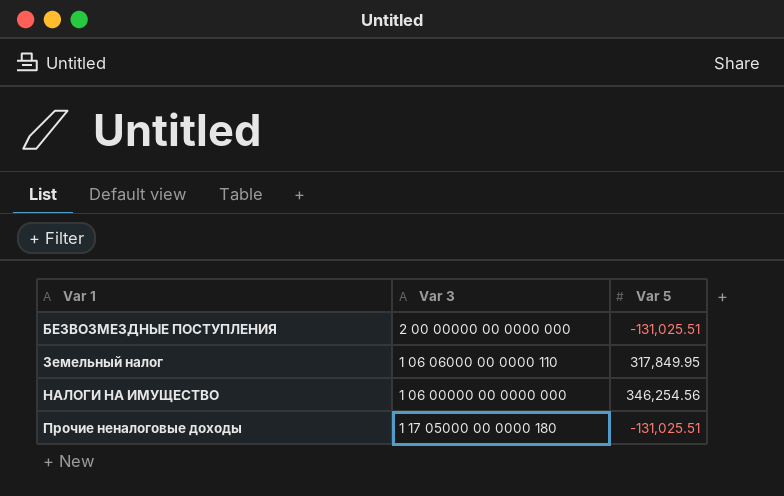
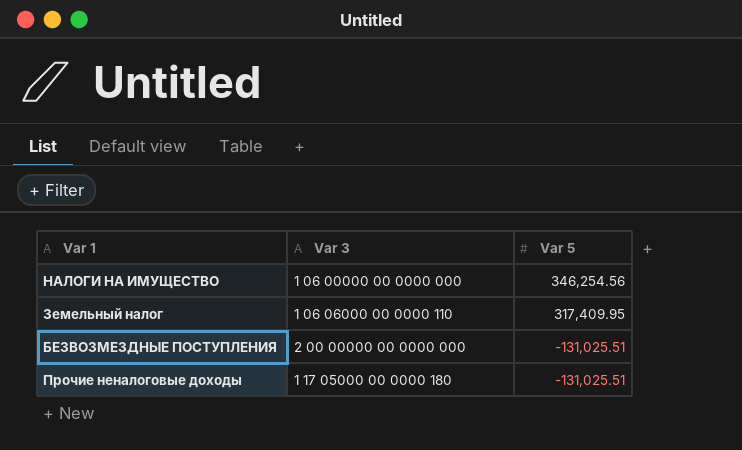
row order: Var 1 ascending -> Var 5 descending
Земельный налог | Var 5: 317,849.95 -> 317,409.95

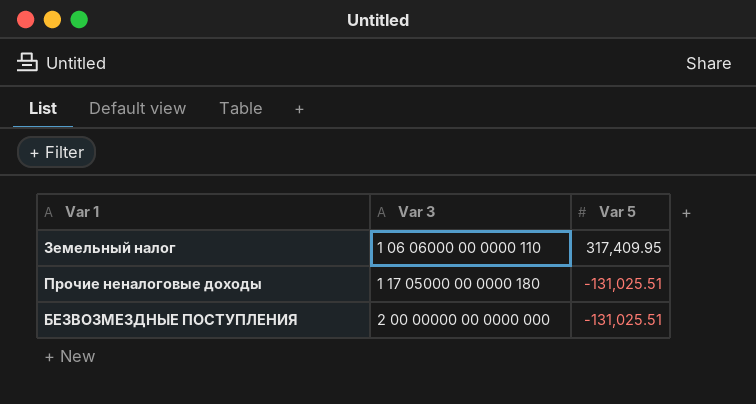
row order: Var 5 descending -> Var 3 ascending
row НАЛОГИ НА ИМУЩЕСТВО: 1 06 00000 00 0000 000 | 346,254.56 -> none

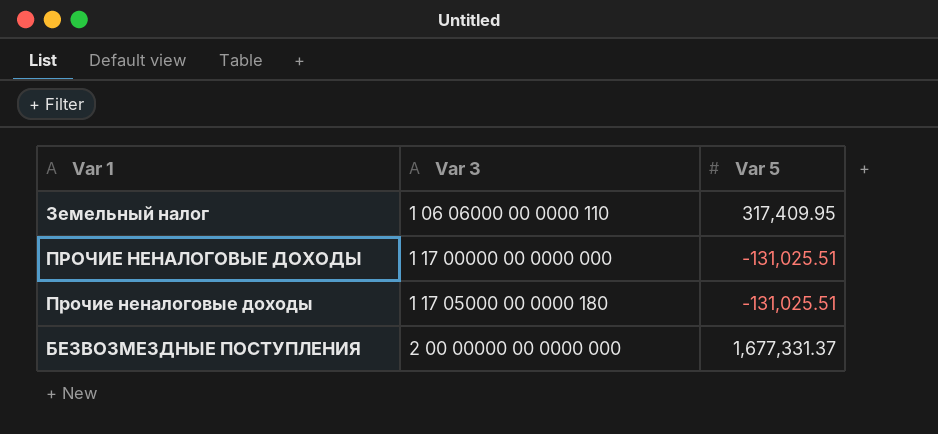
row ПРОЧИЕ НЕНАЛОГОВЫЕ ДОХОДЫ: none -> 1 17 00000 00 0000 000 | -131,025.51
БЕЗВОЗМЕЗДНЫЕ ПОСТУПЛЕНИЯ | Var 5: -131,025.51 -> 1,677,331.37

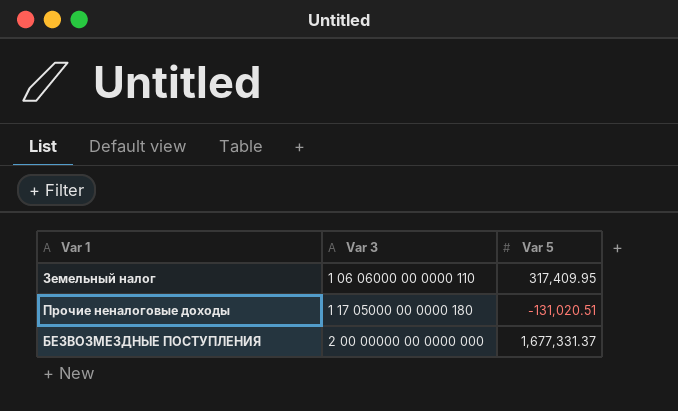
row ПРОЧИЕ НЕНАЛОГОВЫЕ ДОХОДЫ: 1 17 00000 00 0000 000 | -131,025.51 -> none
Прочие неналоговые доходы | Var 5: -131,025.51 -> -131,020.51

